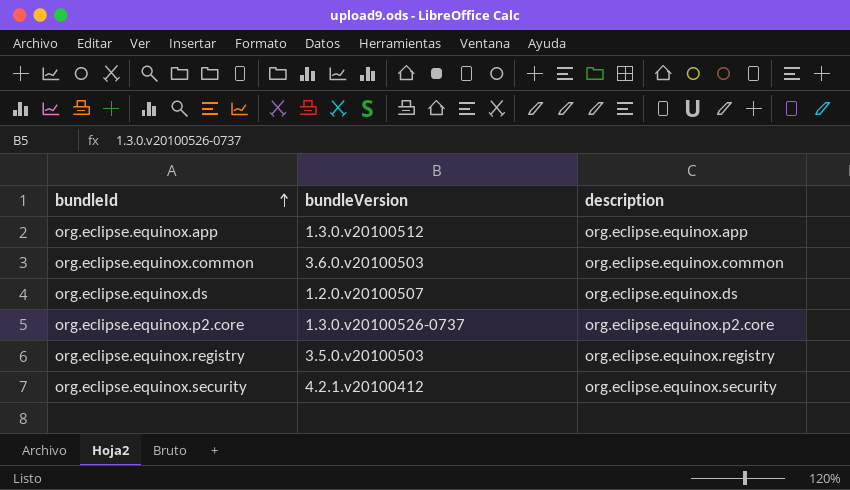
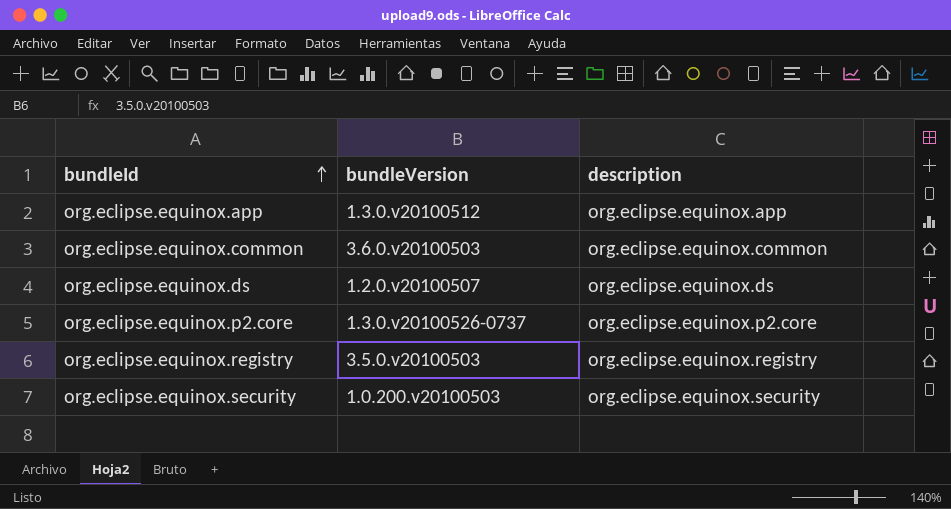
org.eclipse.equinox.security | bundleVersion: 4.2.1.v20100412 -> 1.0.200.v20100503

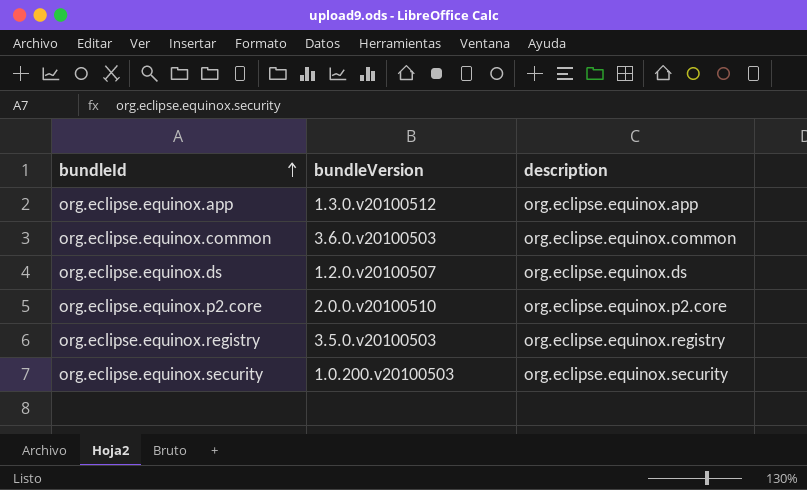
org.eclipse.equinox.p2.core | bundleVersion: 1.3.0.v20100526-0737 -> 2.0.0.v20100510

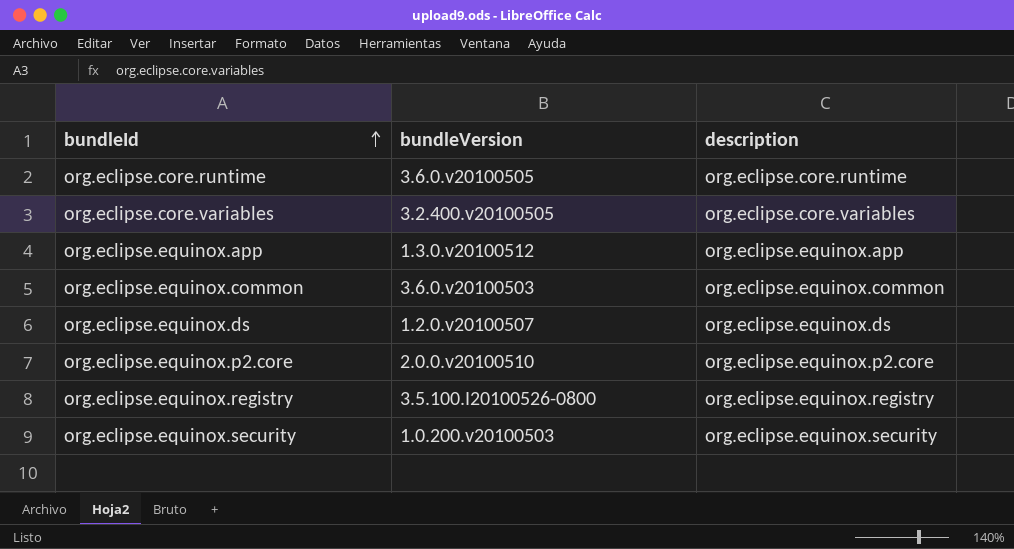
row org.eclipse.core.runtime: none -> 3.6.0.v20100505 | org.eclipse.core.runtime
row org.eclipse.core.variables: none -> 3.2.400.v20100505 | org.eclipse.core.variables
org.eclipse.equinox.registry | bundleVersion: 3.5.0.v20100503 -> 3.5.100.I20100526-0800

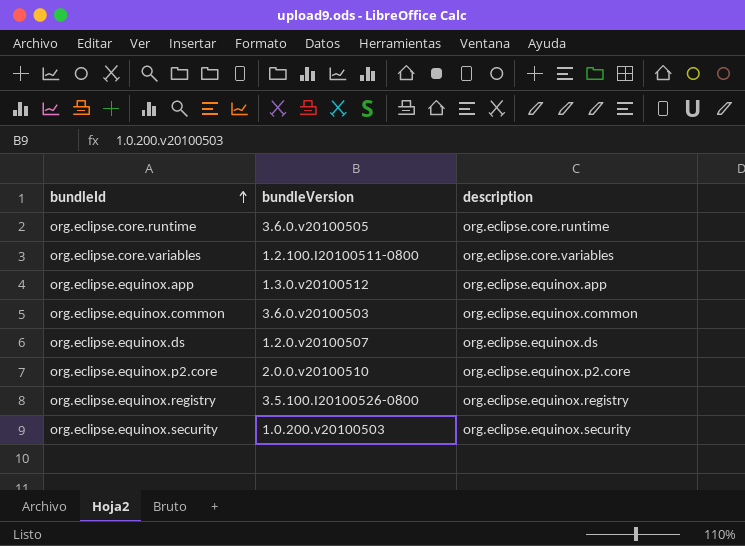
org.eclipse.core.variables | bundleVersion: 3.2.400.v20100505 -> 1.2.100.I20100511-0800

